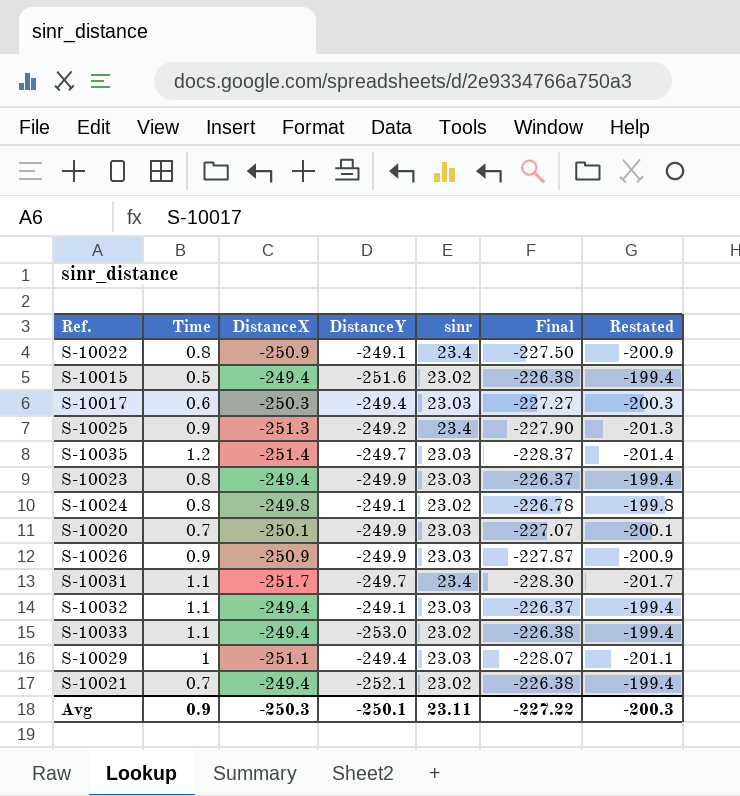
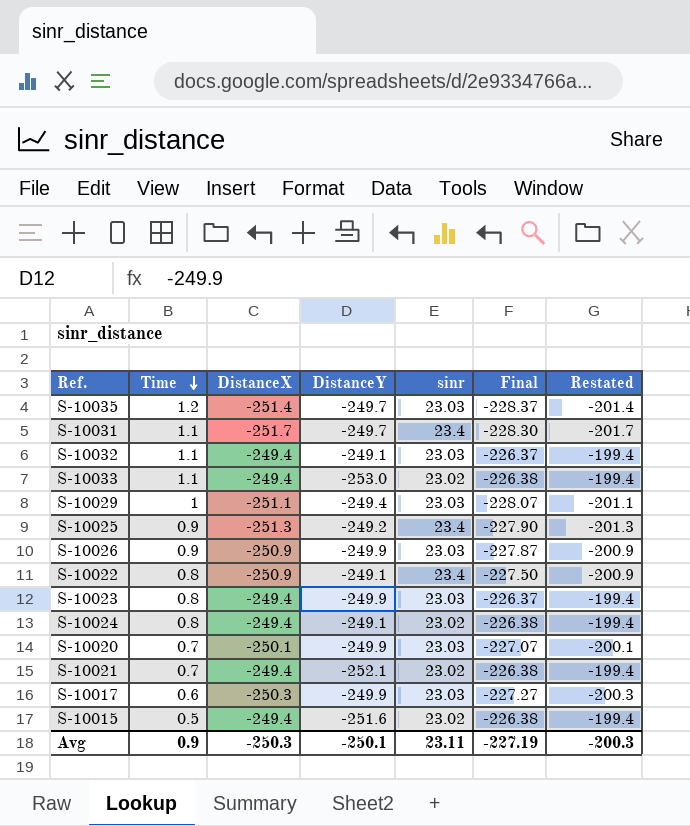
row order: none -> Time descending
S-10024 | DistanceX: -249.8 -> -249.4
S-10024 | Final: -226.78 -> -226.38
S-10024 | Restated: -199.8 -> -199.4
S-10017 | DistanceY: -249.4 -> -249.9
Avg | Final: -227.22 -> -227.19

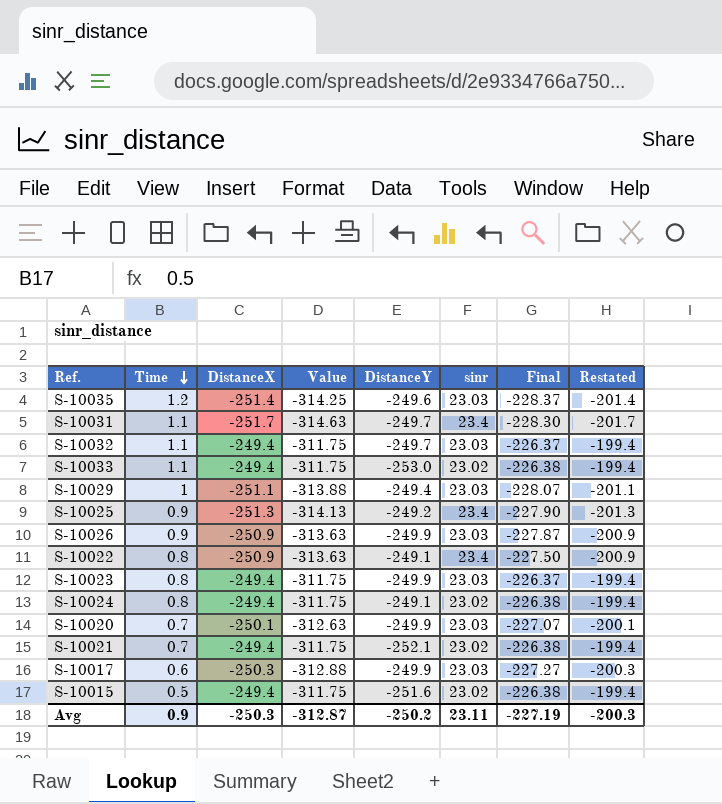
column Value | formula: none -> [DistanceX] * 1.25
S-10035 | DistanceY: -249.7 -> -249.6
S-10032 | DistanceY: -249.1 -> -249.7
Avg | DistanceY: -250.1 -> -250.2

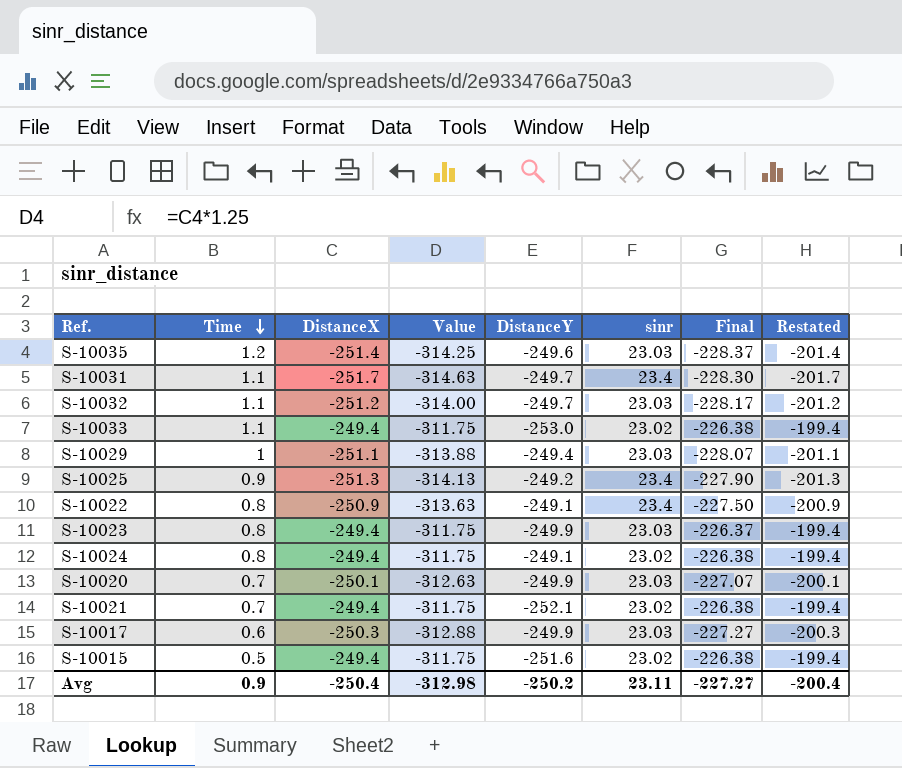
row S-10026: 0.9 | -250.9 | -313.63 | -249.9 | 23.03 | -227.87 | -200.9 -> none
S-10032 | DistanceX: -249.4 -> -251.2
S-10032 | Value: -311.75 -> -314.00
S-10032 | Final: -226.37 -> -228.17
S-10032 | Restated: -199.4 -> -201.2
Avg | DistanceX: -250.3 -> -250.4
Avg | Value: -312.87 -> -312.98
Avg | Final: -227.19 -> -227.27
Avg | Restated: -200.3 -> -200.4

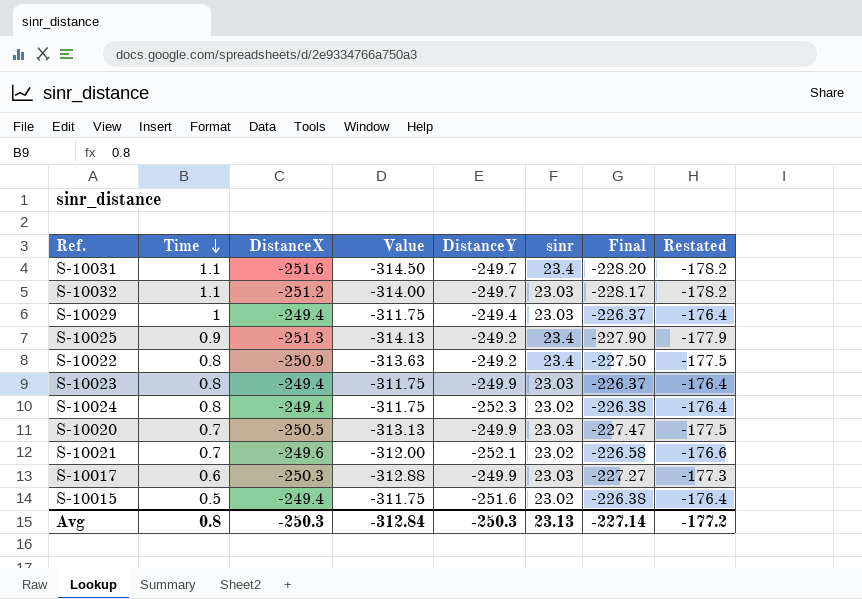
column Restated | formula: [DistanceX] + 50 -> [Final] + 50
row S-10035: 1.2 | -251.4 | -314.25 | -249.6 | 23.03 | -228.37 | -201.4 -> none
row S-10033: 1.1 | -249.4 | -311.75 | -253.0 | 23.02 | -226.38 | -199.4 -> none
S-10031 | DistanceX: -251.7 -> -251.6
S-10031 | Value: -314.63 -> -314.50
S-10031 | Final: -228.30 -> -228.20
S-10029 | DistanceX: -251.1 -> -249.4
S-10029 | Value: -313.88 -> -311.75
S-10029 | Final: -228.07 -> -226.37
S-10022 | DistanceY: -249.1 -> -249.2
S-10024 | DistanceY: -249.1 -> -252.3
S-10020 | DistanceX: -250.1 -> -250.5
S-10020 | Value: -312.63 -> -313.13
S-10020 | Final: -227.07 -> -227.47
S-10021 | DistanceX: -249.4 -> -249.6
S-10021 | Value: -311.75 -> -312.00
S-10021 | Final: -226.38 -> -226.58
Avg | Time: 0.9 -> 0.8
Avg | DistanceX: -250.4 -> -250.3
Avg | Value: -312.98 -> -312.84
Avg | DistanceY: -250.2 -> -250.3
Avg | sinr: 23.11 -> 23.13
Avg | Final: -227.27 -> -227.14
Avg | Restated: -200.4 -> -177.2

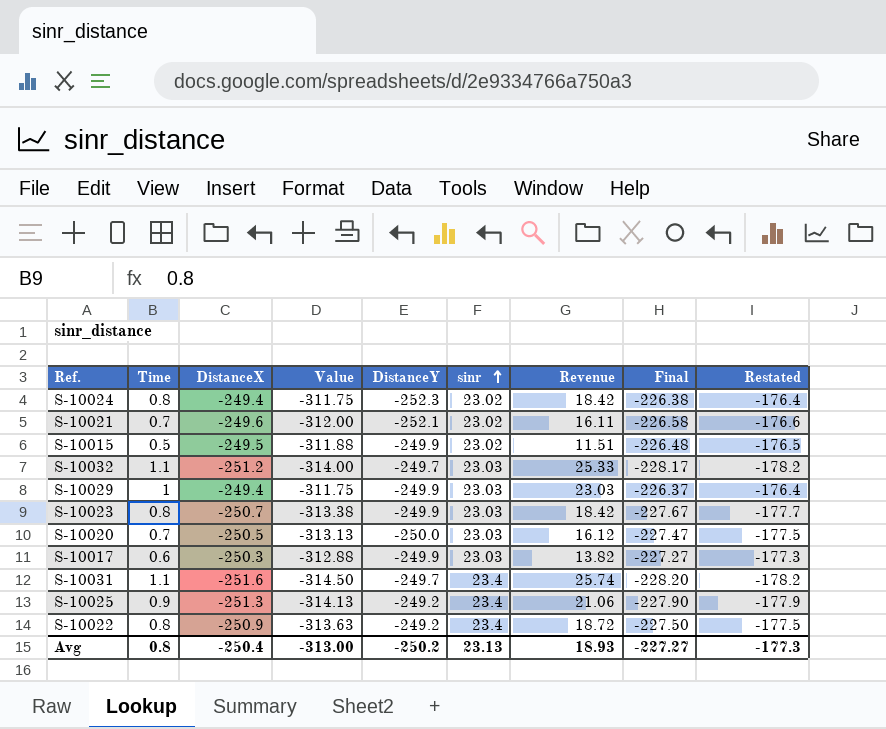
row order: Time descending -> sinr ascending
column Revenue | formula: none -> [Time] * [sinr]
S-10015 | DistanceX: -249.4 -> -249.5
S-10015 | Value: -311.75 -> -311.88
S-10015 | DistanceY: -251.6 -> -249.9
S-10015 | Final: -226.38 -> -226.48
S-10015 | Restated: -176.4 -> -176.5
S-10029 | DistanceY: -249.4 -> -249.9
S-10023 | DistanceX: -249.4 -> -250.7
S-10023 | Value: -311.75 -> -313.38
S-10023 | Final: -226.37 -> -227.67
S-10023 | Restated: -176.4 -> -177.7
S-10020 | DistanceY: -249.9 -> -250.0
Avg | DistanceX: -250.3 -> -250.4
Avg | Value: -312.84 -> -313.00
Avg | DistanceY: -250.3 -> -250.2
Avg | Final: -227.14 -> -227.27
Avg | Restated: -177.2 -> -177.3

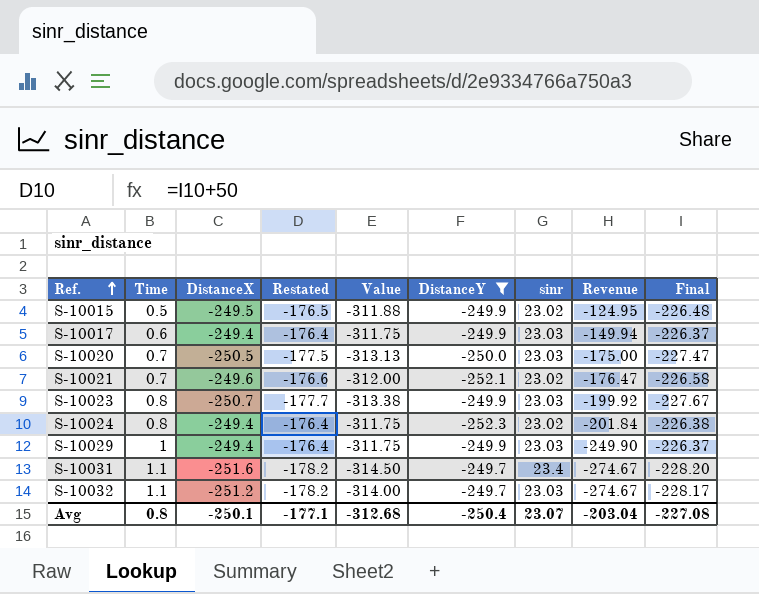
filter: none -> DistanceY != -249.2
row order: sinr ascending -> Ref. ascending
column Restated | position: 9 -> 4
column Revenue | formula: [Time] * [sinr] -> [Time] * [DistanceY]
S-10017 | DistanceX: -250.3 -> -249.4
S-10017 | Restated: -177.3 -> -176.4
S-10017 | Value: -312.88 -> -311.75
S-10017 | Final: -227.27 -> -226.37
Avg | DistanceX: -250.4 -> -250.1
Avg | Restated: -177.3 -> -177.1
Avg | Value: -313.00 -> -312.68
Avg | DistanceY: -250.2 -> -250.4
Avg | sinr: 23.13 -> 23.07
Avg | Revenue: 18.93 -> -203.04
Avg | Final: -227.27 -> -227.08

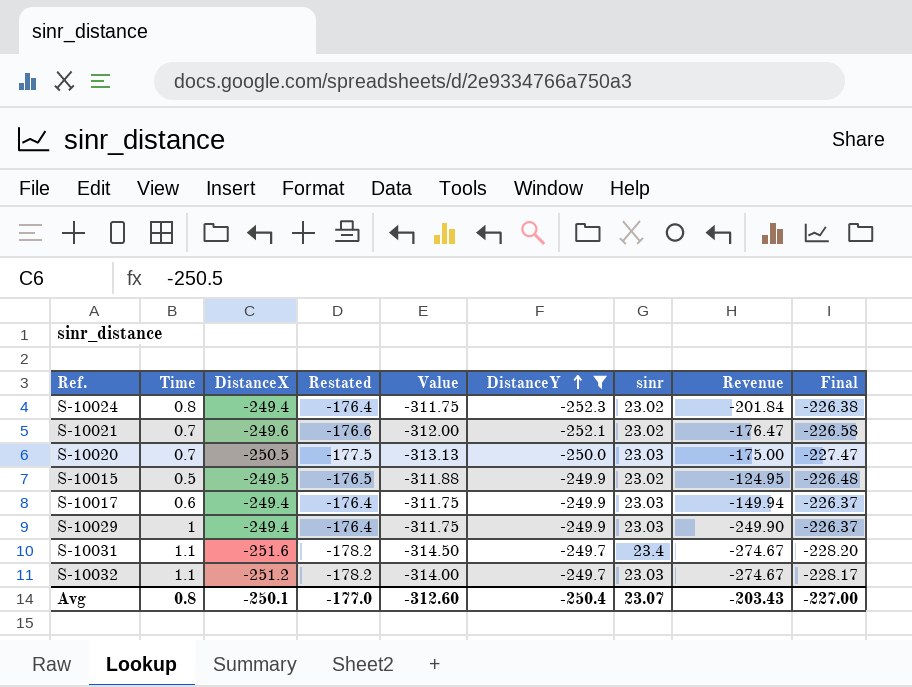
row order: Ref. ascending -> DistanceY ascending
row S-10023: 0.8 | -250.7 | -177.7 | -313.38 | -249.9 | 23.03 | -199.92 | -227.67 -> none
Avg | Restated: -177.1 -> -177.0
Avg | Value: -312.68 -> -312.60
Avg | Revenue: -203.04 -> -203.43
Avg | Final: -227.08 -> -227.00

